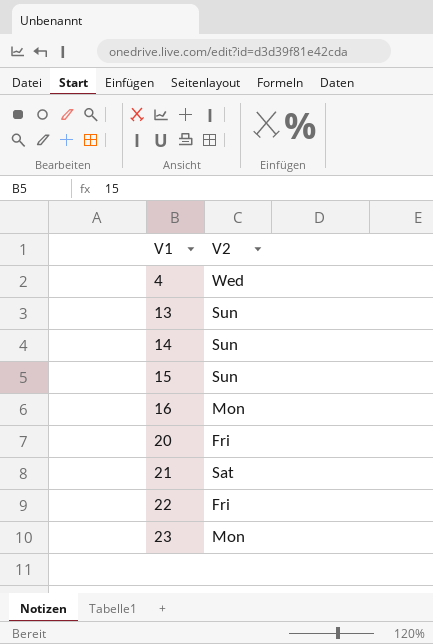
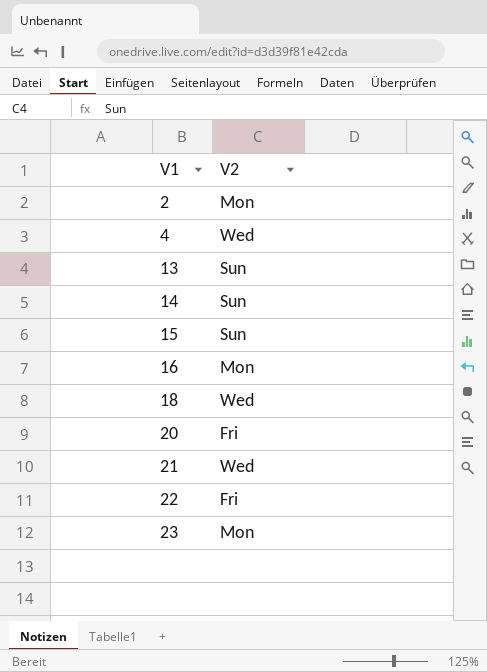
row 2: none -> Mon
row 18: none -> Wed
21 | V2: Sat -> Wed

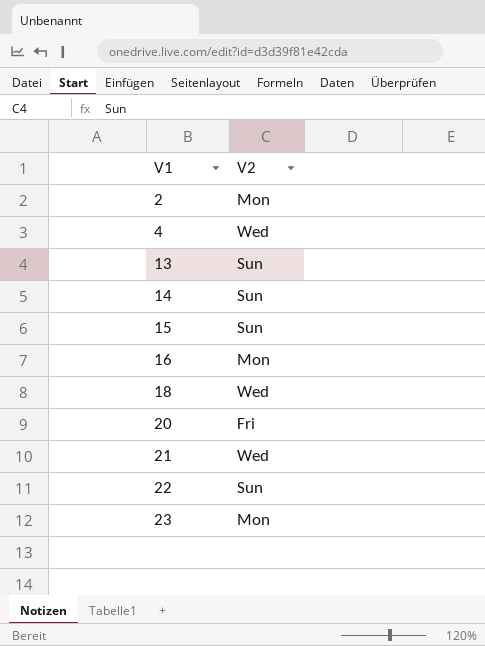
22 | V2: Fri -> Sun

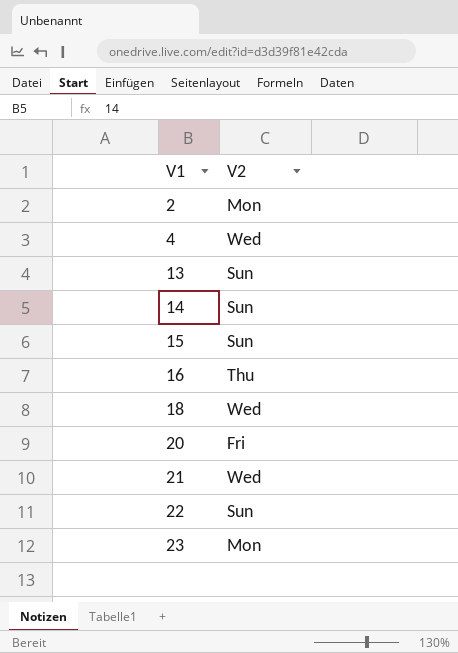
16 | V2: Mon -> Thu

